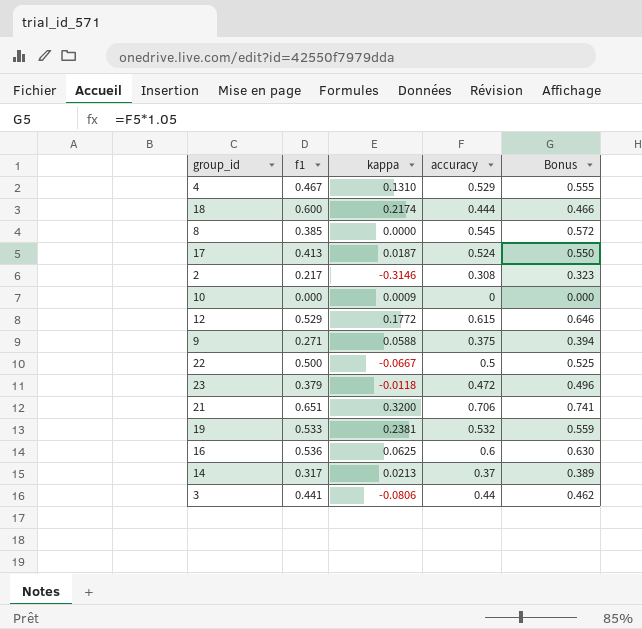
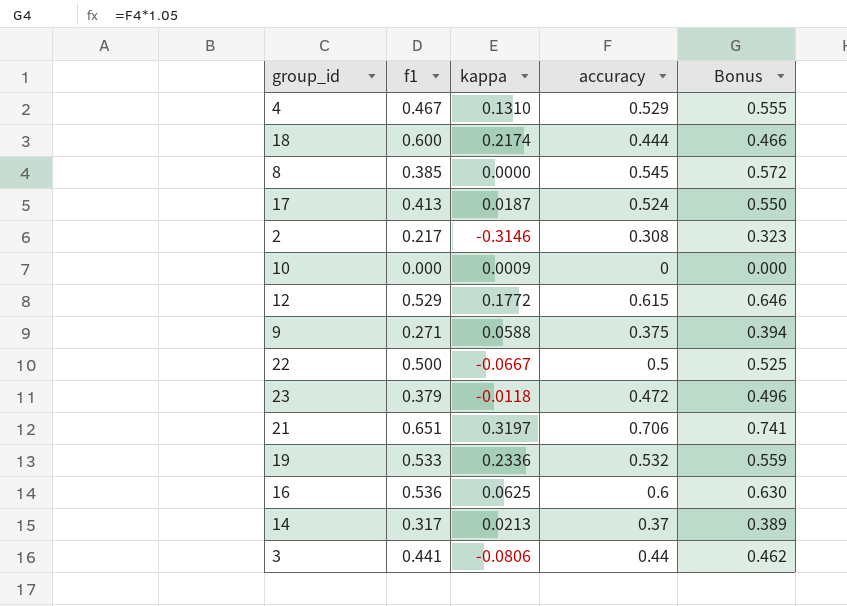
21 | kappa: 0.3200 -> 0.3197
19 | kappa: 0.2381 -> 0.2336

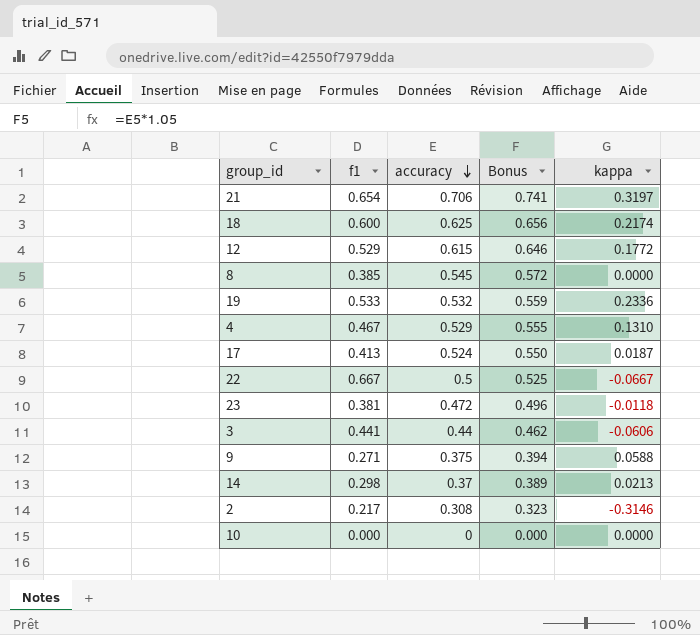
row order: none -> accuracy descending
column kappa | position: 3 -> 5
row 16: 0.536 | 0.0625 | 0.6 | 0.630 -> none
21 | f1: 0.651 -> 0.654
18 | accuracy: 0.444 -> 0.625
18 | Bonus: 0.466 -> 0.656
22 | f1: 0.500 -> 0.667
23 | f1: 0.379 -> 0.381
3 | kappa: -0.0806 -> -0.0606
14 | f1: 0.317 -> 0.298
10 | kappa: 0.0009 -> 0.0000

